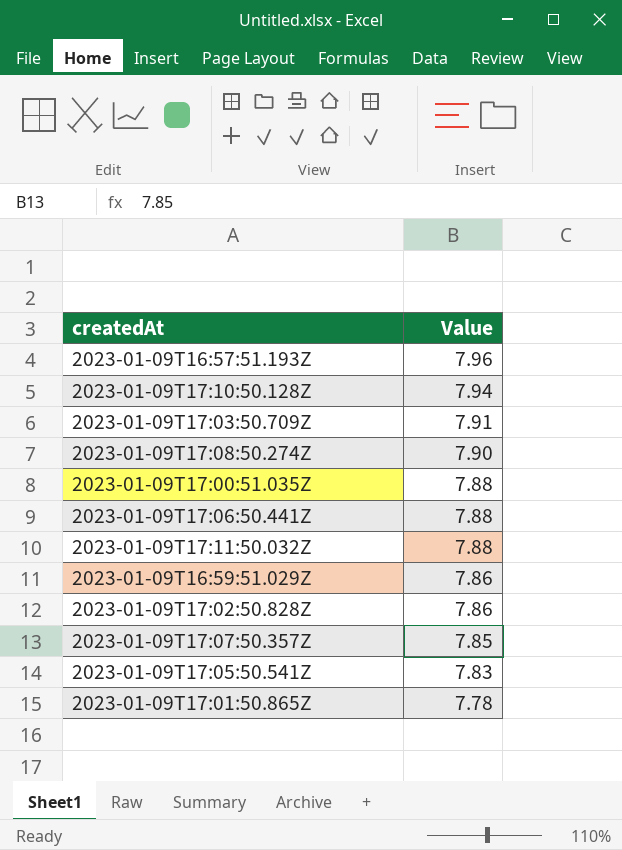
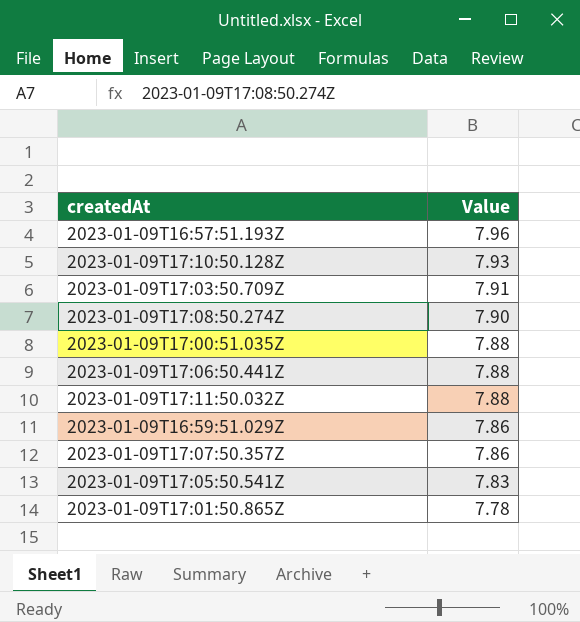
row 2023-01-09T17:02:50.828Z: 7.86 -> none
2023-01-09T17:10:50.128Z | Value: 7.94 -> 7.93
2023-01-09T17:07:50.357Z | Value: 7.85 -> 7.86

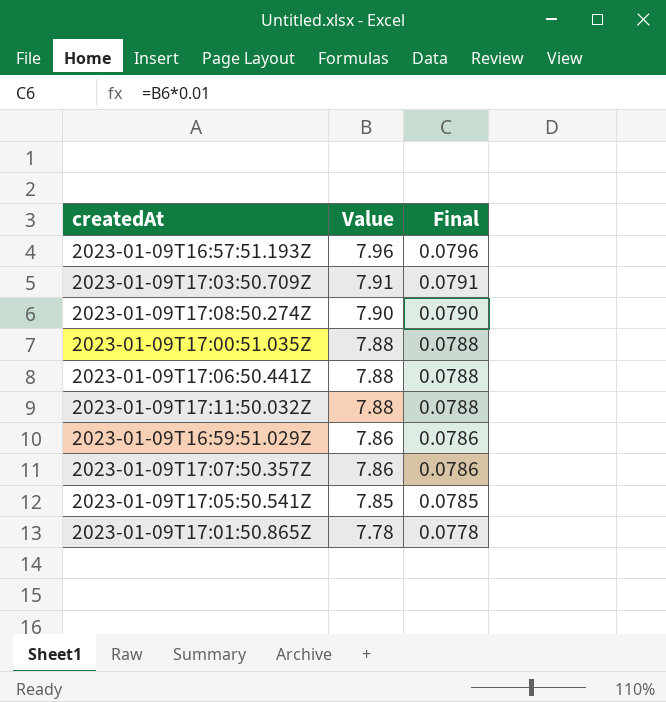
column Final | formula: none -> [Value] * 0.01
row 2023-01-09T17:10:50.128Z: 7.93 -> none
2023-01-09T17:05:50.541Z | Value: 7.83 -> 7.85

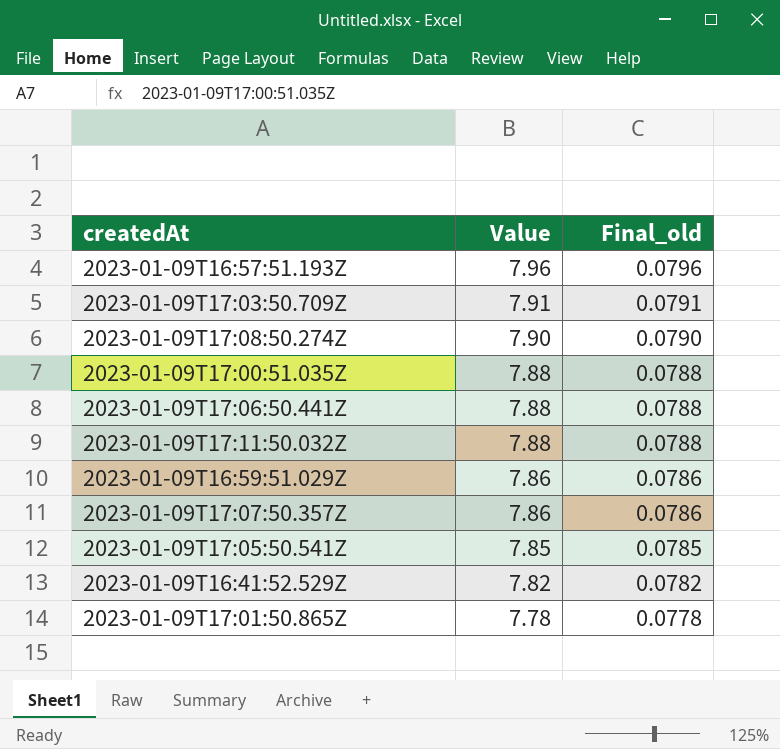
column name: Final -> Final_old
row 2023-01-09T16:41:52.529Z: none -> 7.82 | 0.0782

